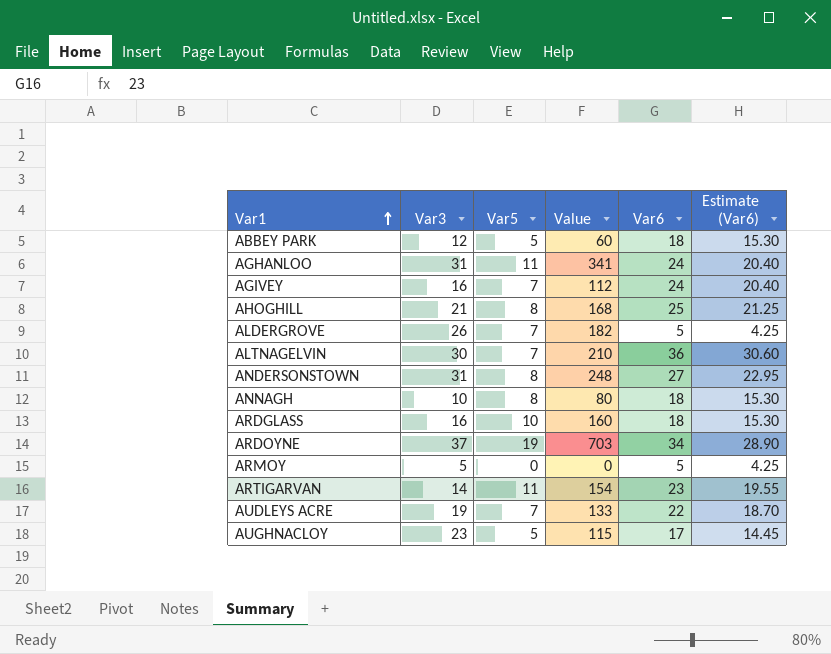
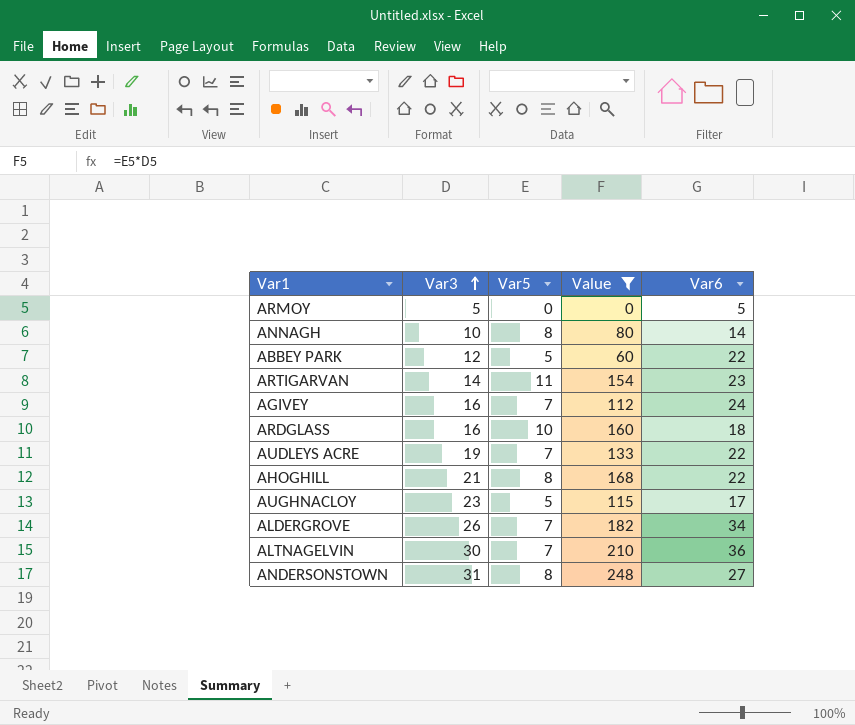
filter: none -> Value <= 248
row order: Var1 ascending -> Var3 ascending
column Estimate (Var6) | formula: [Var6] * 0.85 -> none
ANNAGH | Var6: 18 -> 14
ABBEY PARK | Var6: 18 -> 22
AHOGHILL | Var6: 25 -> 22
ALDERGROVE | Var6: 5 -> 34

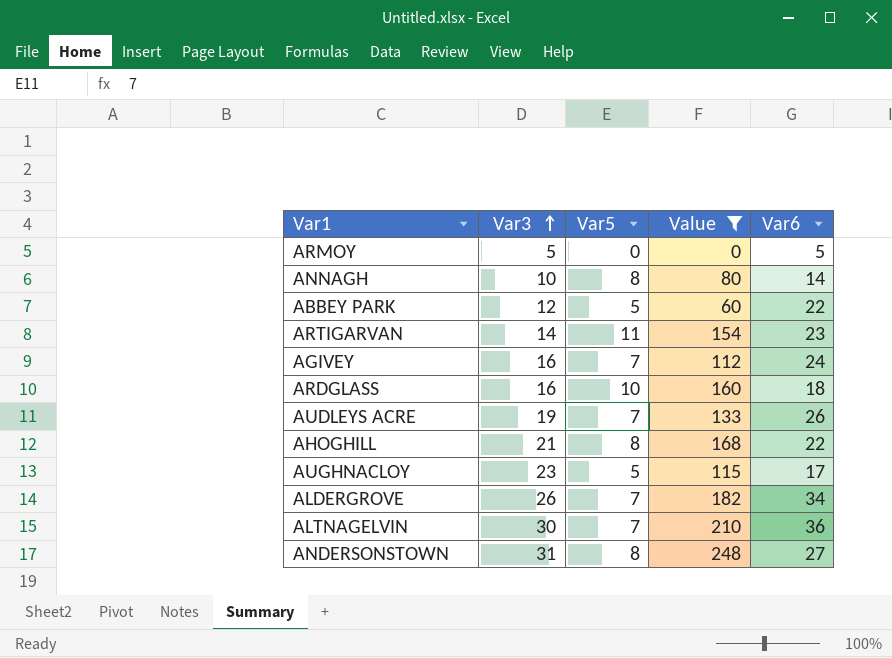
AUDLEYS ACRE | Var6: 22 -> 26

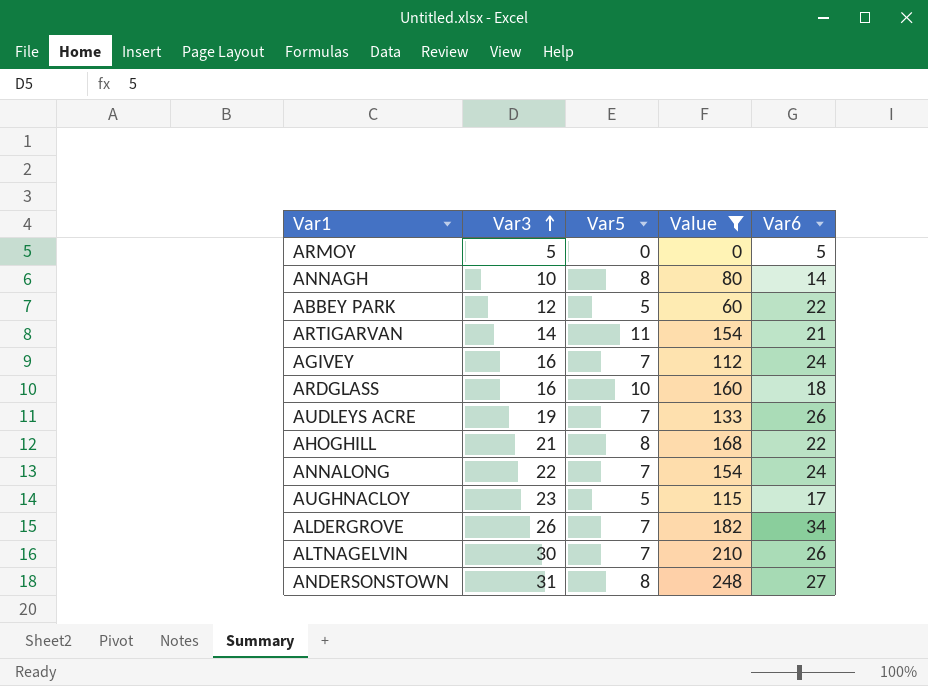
ARTIGARVAN | Var6: 23 -> 21
row ANNALONG: none -> 22 | 7 | 154 | 24
ALTNAGELVIN | Var6: 36 -> 26

